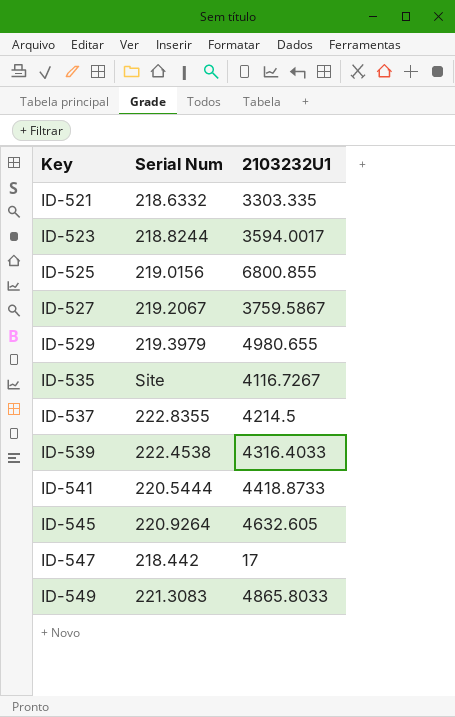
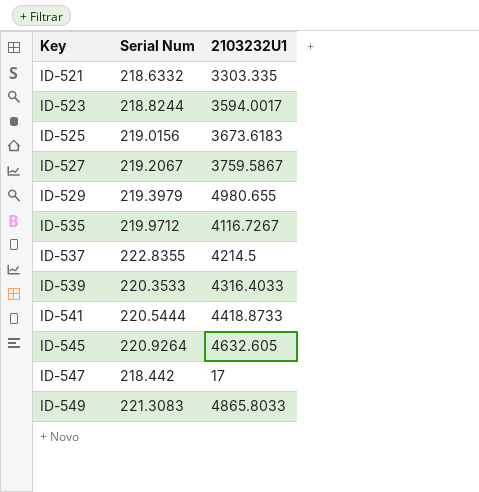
ID-525 | 2103232U1: 6800.855 -> 3673.6183
ID-535 | Serial Num: Site -> 219.9712
ID-539 | Serial Num: 222.4538 -> 220.3533

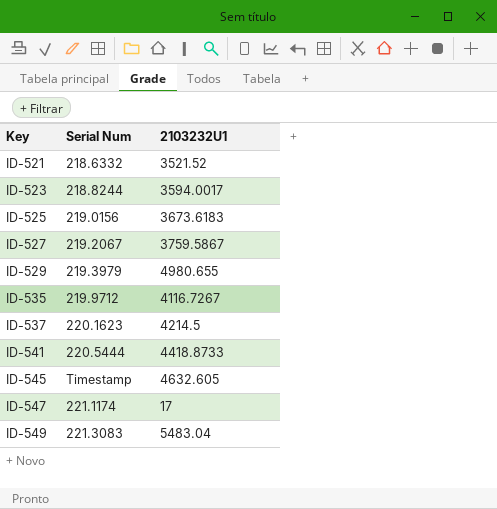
row ID-539: 220.3533 | 4316.4033 -> none
ID-521 | 2103232U1: 3303.335 -> 3521.52
ID-537 | Serial Num: 222.8355 -> 220.1623
ID-545 | Serial Num: 220.9264 -> Timestamp
ID-547 | Serial Num: 218.442 -> 221.1174
ID-549 | 2103232U1: 4865.8033 -> 5483.04

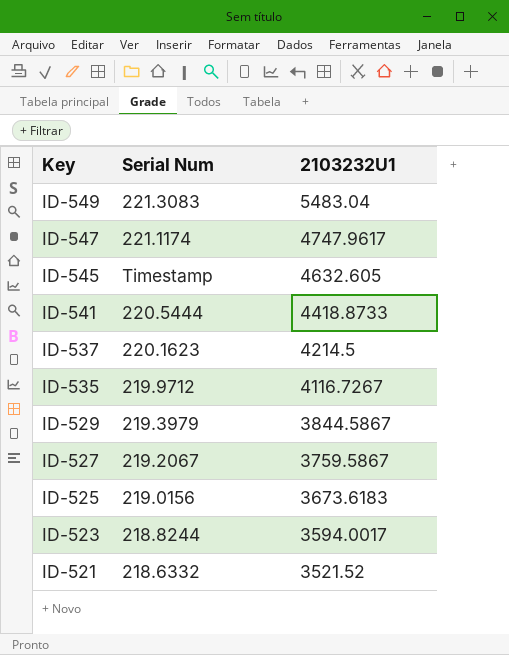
row order: Key ascending -> Key descending
ID-547 | 2103232U1: 17 -> 4747.9617
ID-529 | 2103232U1: 4980.655 -> 3844.5867

